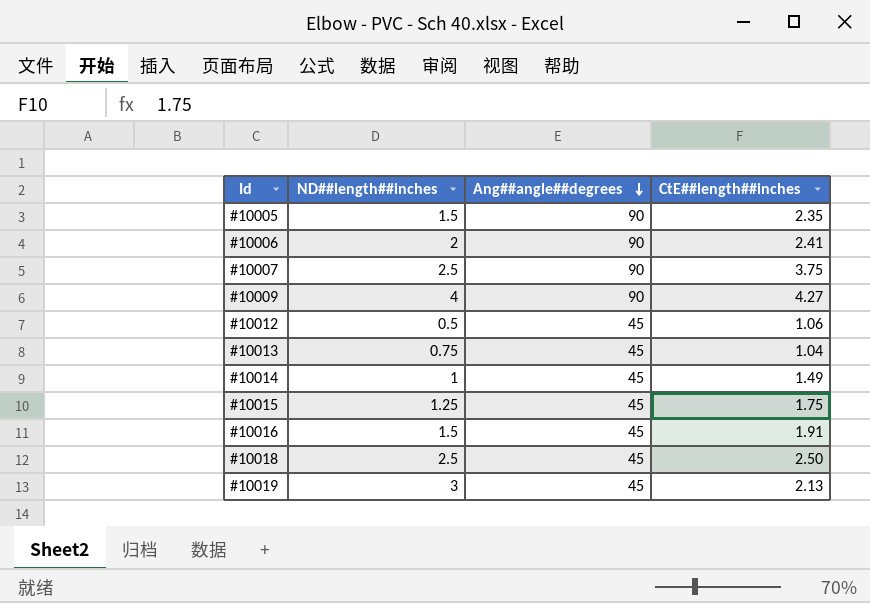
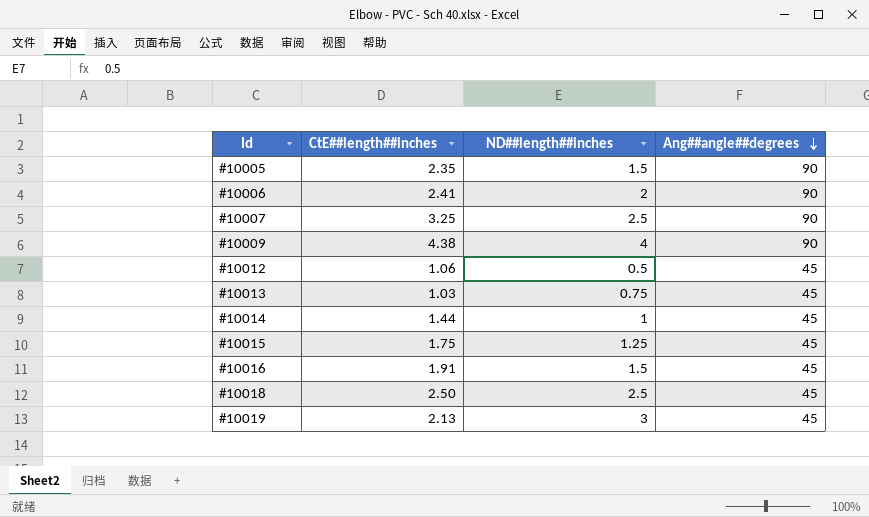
column CtE##length##inches | position: 4 -> 2
#10007 | CtE##length##inches: 3.75 -> 3.25
#10009 | CtE##length##inches: 4.27 -> 4.38
#10013 | CtE##length##inches: 1.04 -> 1.03
#10014 | CtE##length##inches: 1.49 -> 1.44

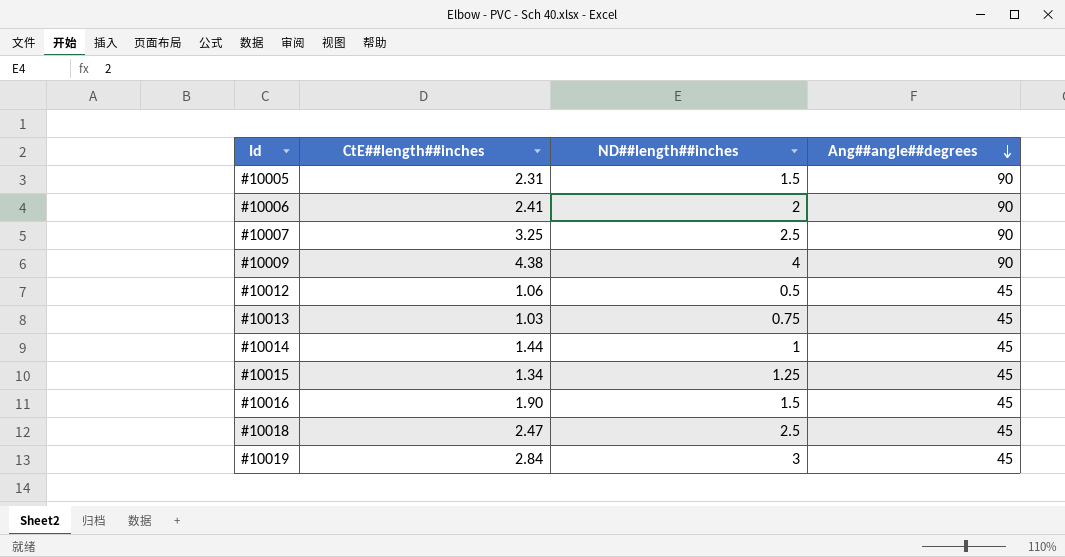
#10005 | CtE##length##inches: 2.35 -> 2.31
#10015 | CtE##length##inches: 1.75 -> 1.34
#10016 | CtE##length##inches: 1.91 -> 1.90
#10018 | CtE##length##inches: 2.50 -> 2.47
#10019 | CtE##length##inches: 2.13 -> 2.84

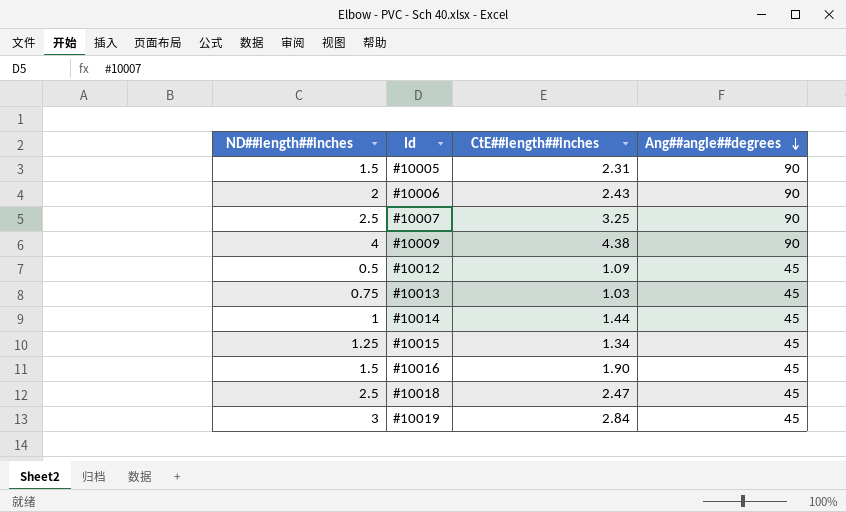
column ND##length##inches | position: 3 -> 1
#10006 | CtE##length##inches: 2.41 -> 2.43
#10012 | CtE##length##inches: 1.06 -> 1.09

